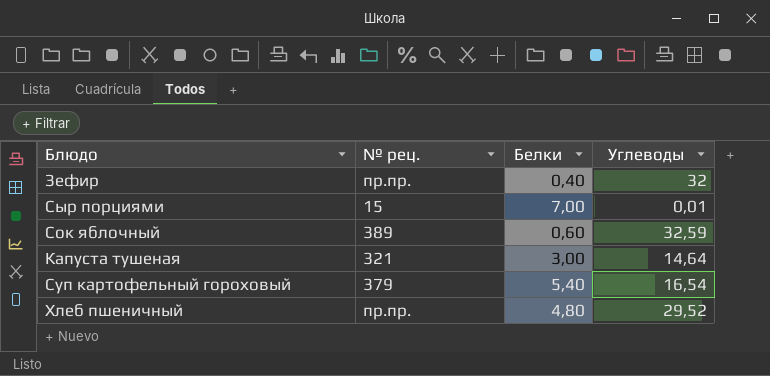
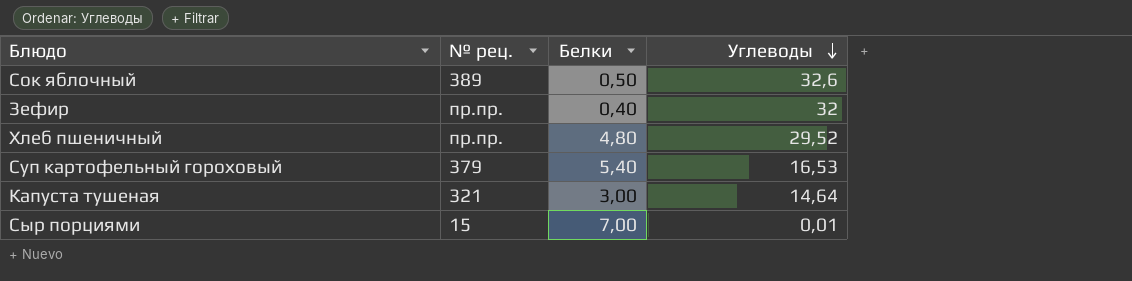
row order: none -> Углеводы descending
Сок яблочный | Белки: 0,60 -> 0,50
Сок яблочный | Углеводы: 32,59 -> 32,6
Суп картофельный гороховый | Углеводы: 16,54 -> 16,53

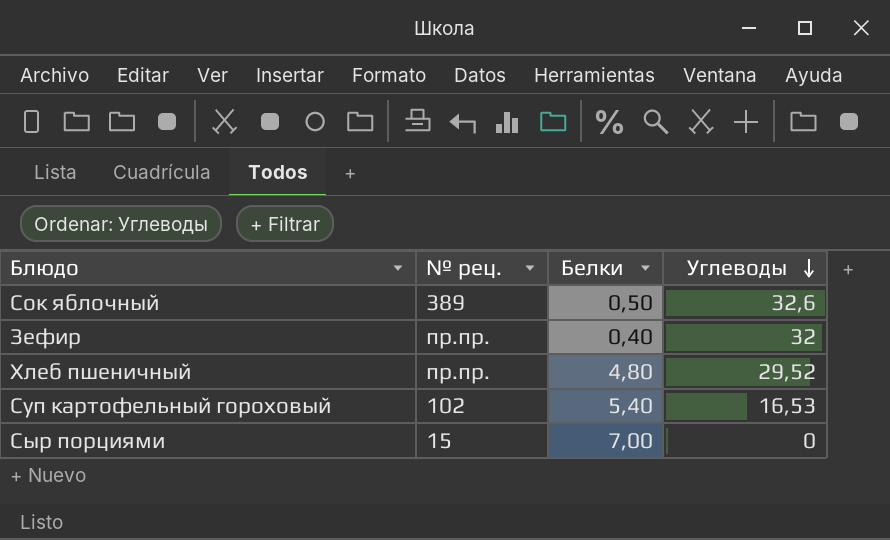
row Капуста тушеная: 321 | 3,00 | 14,64 -> none
Суп картофельный гороховый | № рец.: 379 -> 102
Сыр порциями | Углеводы: 0,01 -> 0

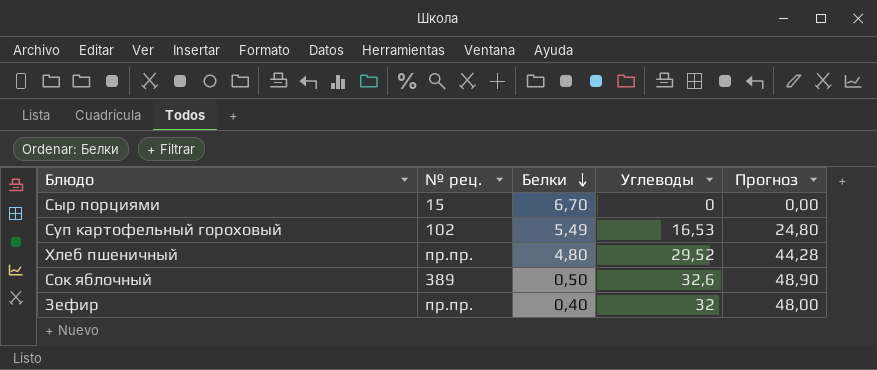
row order: Углеводы descending -> Белки descending
column Прогноз | formula: none -> [Углеводы] * 1,5
Сыр порциями | Белки: 7,00 -> 6,70
Суп картофельный гороховый | Белки: 5,40 -> 5,49

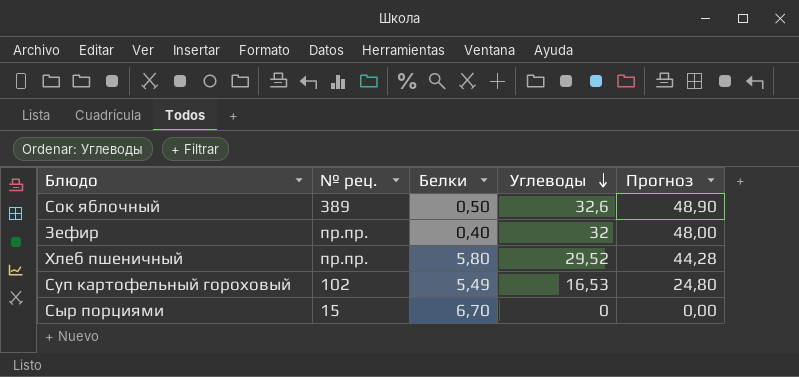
row order: Белки descending -> Углеводы descending
Хлеб пшеничный | Белки: 4,80 -> 5,80

